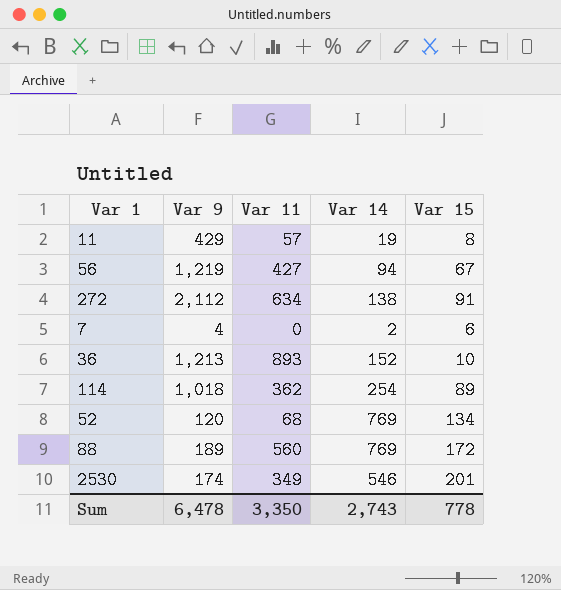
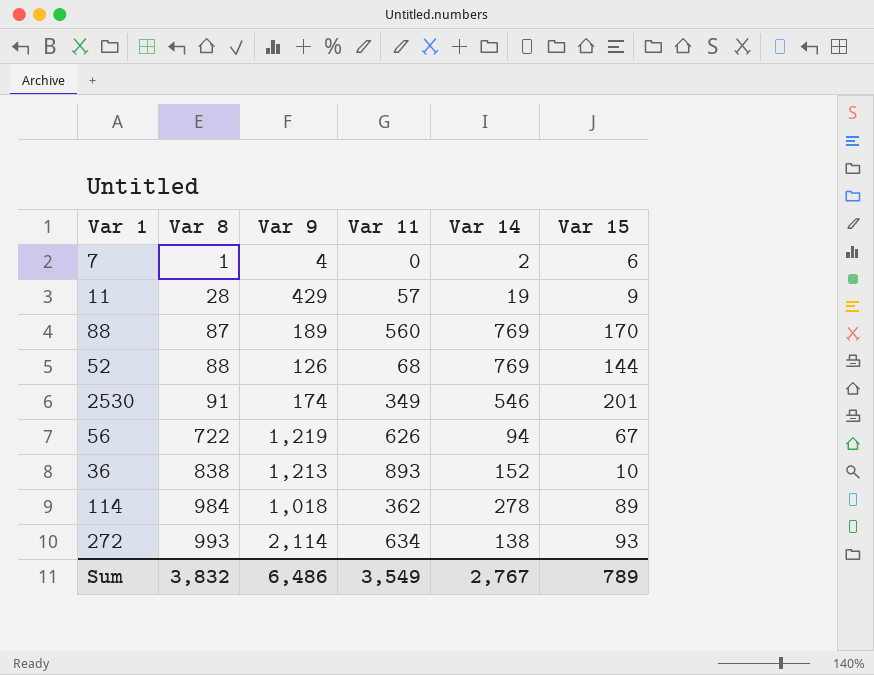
row order: none -> Var 8 ascending
column Var 8 | position: none -> 2
11 | Var 15: 8 -> 9
88 | Var 15: 172 -> 170
52 | Var 9: 120 -> 126
52 | Var 15: 134 -> 144
56 | Var 11: 427 -> 626
114 | Var 14: 254 -> 278
272 | Var 9: 2,112 -> 2,114
272 | Var 15: 91 -> 93
Sum | Var 9: 6,478 -> 6,486
Sum | Var 11: 3,350 -> 3,549
Sum | Var 14: 2,743 -> 2,767
Sum | Var 15: 778 -> 789

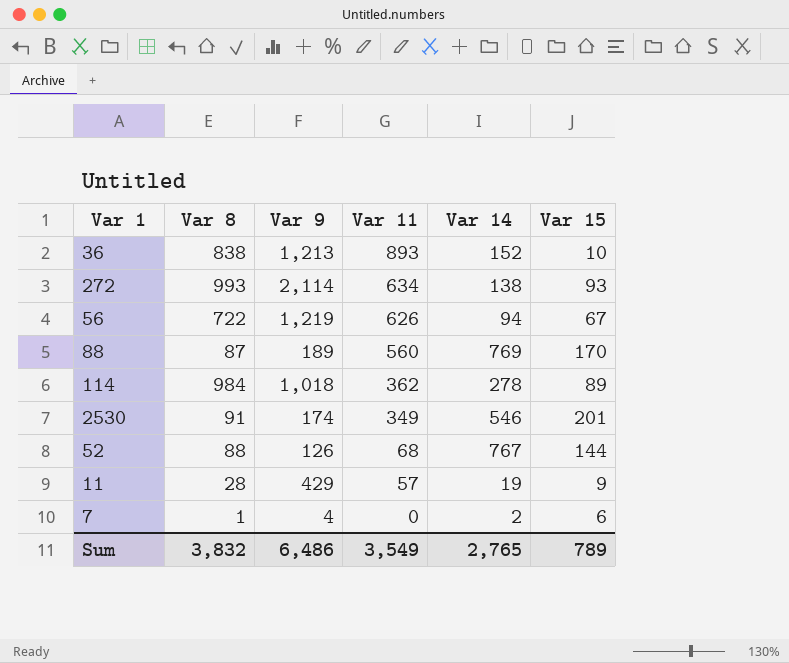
row order: Var 8 ascending -> Var 11 descending
52 | Var 14: 769 -> 767
Sum | Var 14: 2,767 -> 2,765

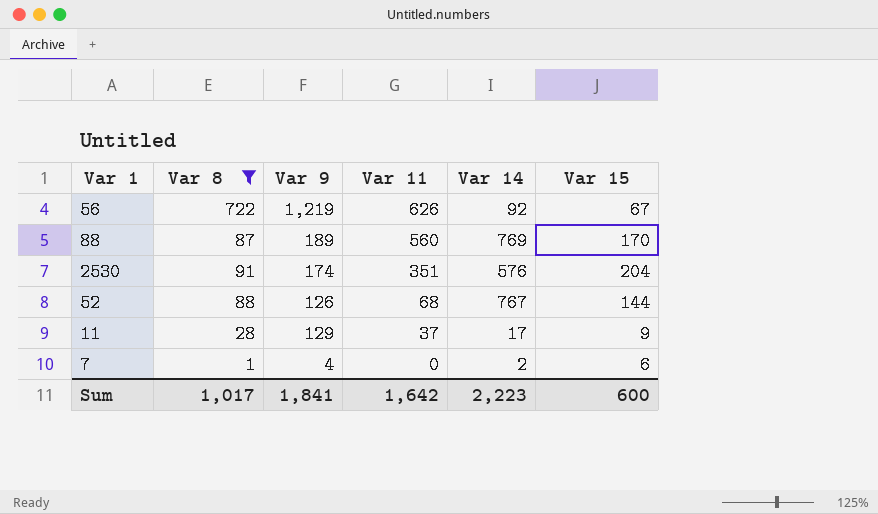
filter: none -> Var 8 <= 722
56 | Var 14: 94 -> 92
2530 | Var 11: 349 -> 351
2530 | Var 14: 546 -> 576
2530 | Var 15: 201 -> 204
11 | Var 9: 429 -> 129
11 | Var 11: 57 -> 37
11 | Var 14: 19 -> 17
Sum | Var 8: 3,832 -> 1,017
Sum | Var 9: 6,486 -> 1,841
Sum | Var 11: 3,549 -> 1,642
Sum | Var 14: 2,765 -> 2,223
Sum | Var 15: 789 -> 600

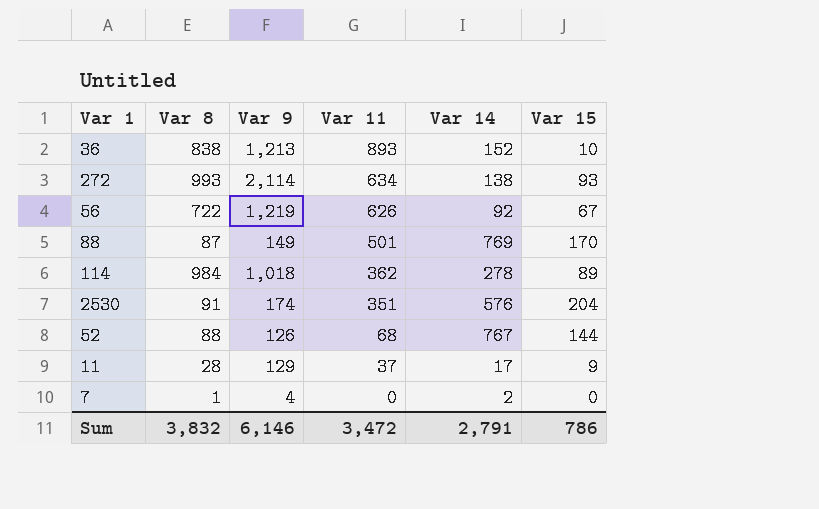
filter: Var 8 <= 722 -> none
88 | Var 9: 189 -> 149
88 | Var 11: 560 -> 501
7 | Var 15: 6 -> 0
Sum | Var 8: 1,017 -> 3,832
Sum | Var 9: 1,841 -> 6,146
Sum | Var 11: 1,642 -> 3,472
Sum | Var 14: 2,223 -> 2,791
Sum | Var 15: 600 -> 786

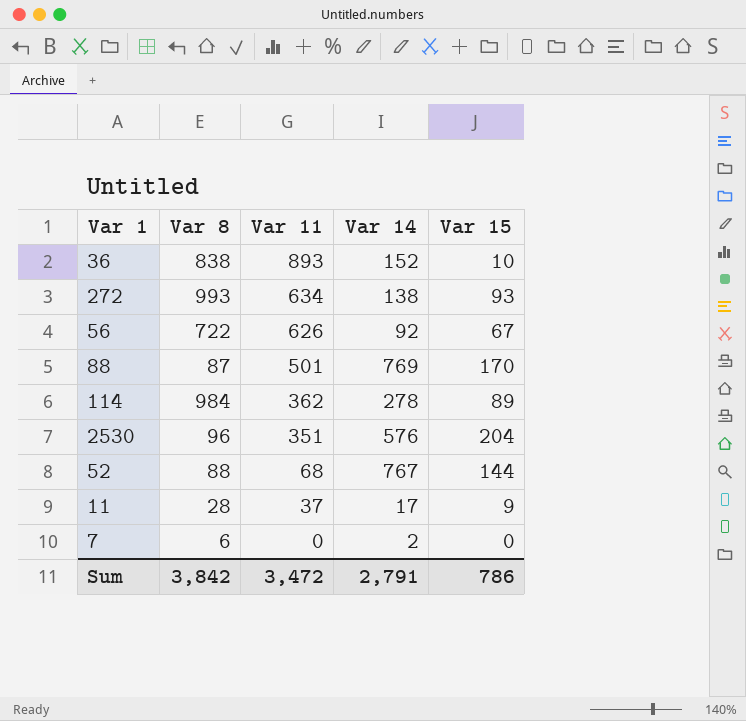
column Var 9 | position: 3 -> none
2530 | Var 8: 91 -> 96
7 | Var 8: 1 -> 6
Sum | Var 8: 3,832 -> 3,842

